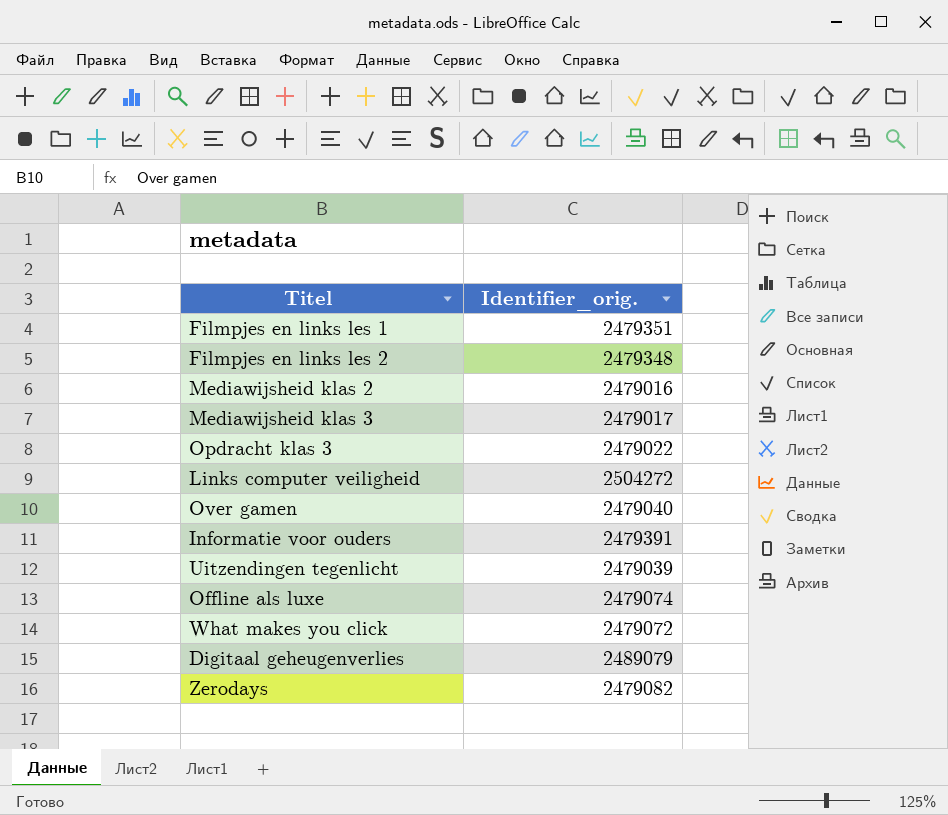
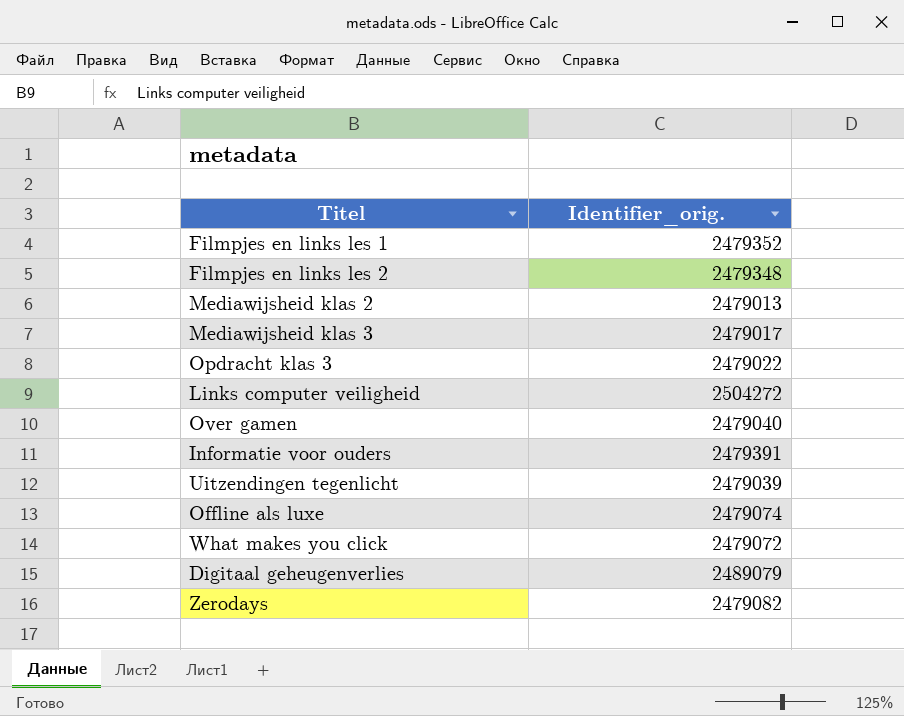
Filmpjes en links les 1 | Identifier_orig.: 2479351 -> 2479352
Mediawijsheid klas 2 | Identifier_orig.: 2479016 -> 2479013

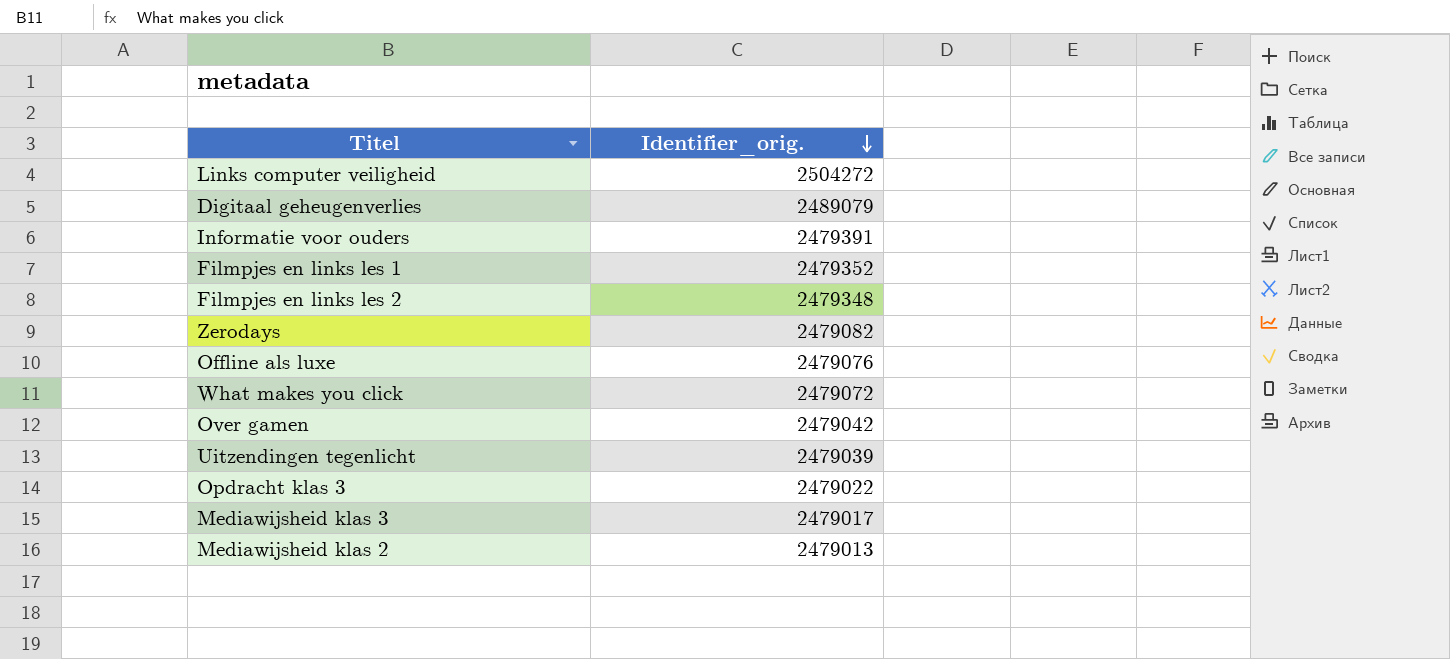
row order: none -> Identifier_orig. descending
Offline als luxe | Identifier_orig.: 2479074 -> 2479076
Over gamen | Identifier_orig.: 2479040 -> 2479042

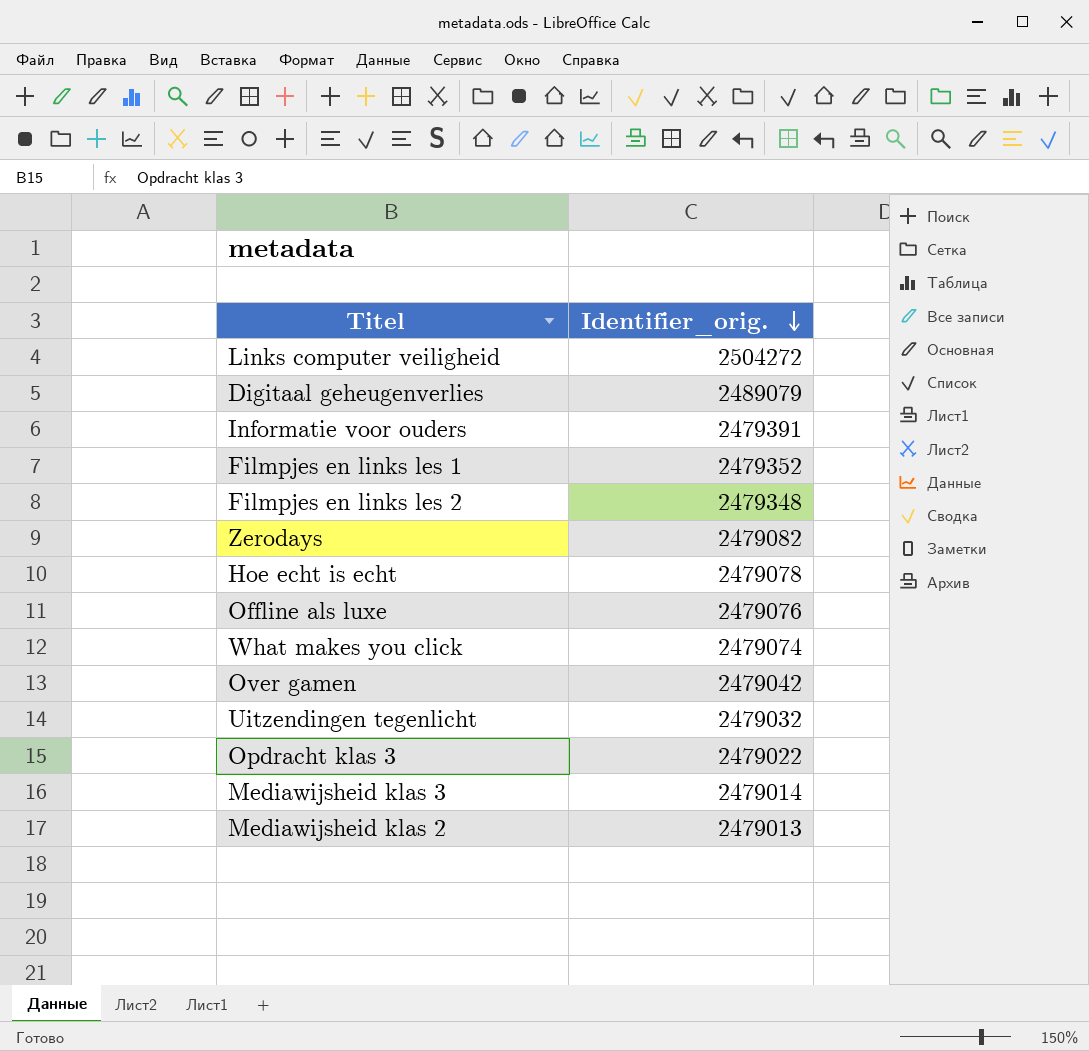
row Hoe echt is echt: none -> 2479078
What makes you click | Identifier_orig.: 2479072 -> 2479074
Uitzendingen tegenlicht | Identifier_orig.: 2479039 -> 2479032
Mediawijsheid klas 3 | Identifier_orig.: 2479017 -> 2479014

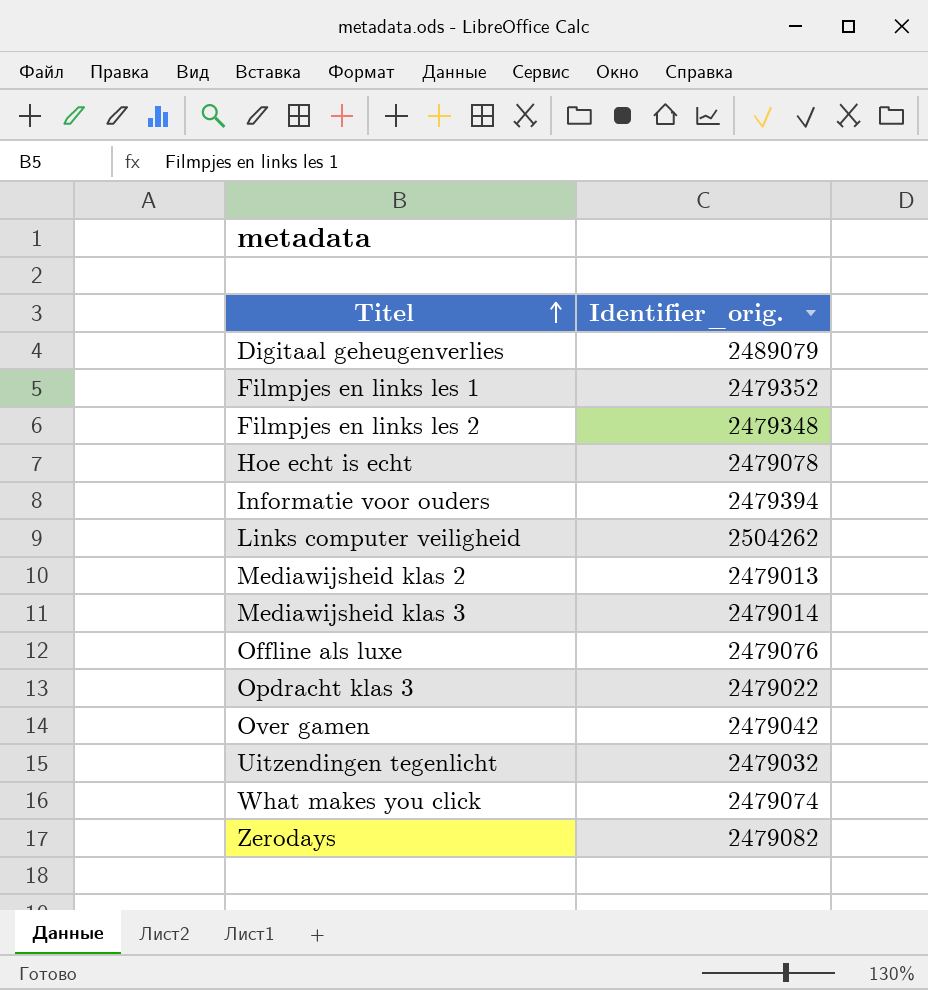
row order: Identifier_orig. descending -> Titel ascending
Informatie voor ouders | Identifier_orig.: 2479391 -> 2479394
Links computer veiligheid | Identifier_orig.: 2504272 -> 2504262

